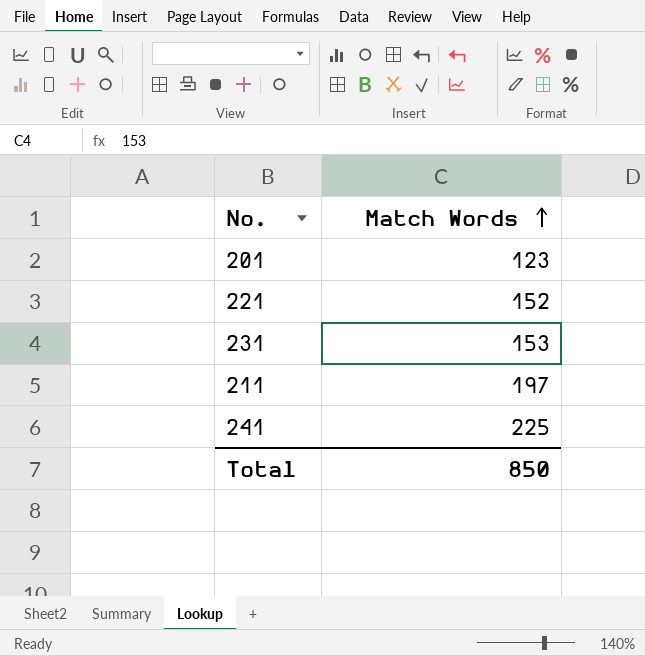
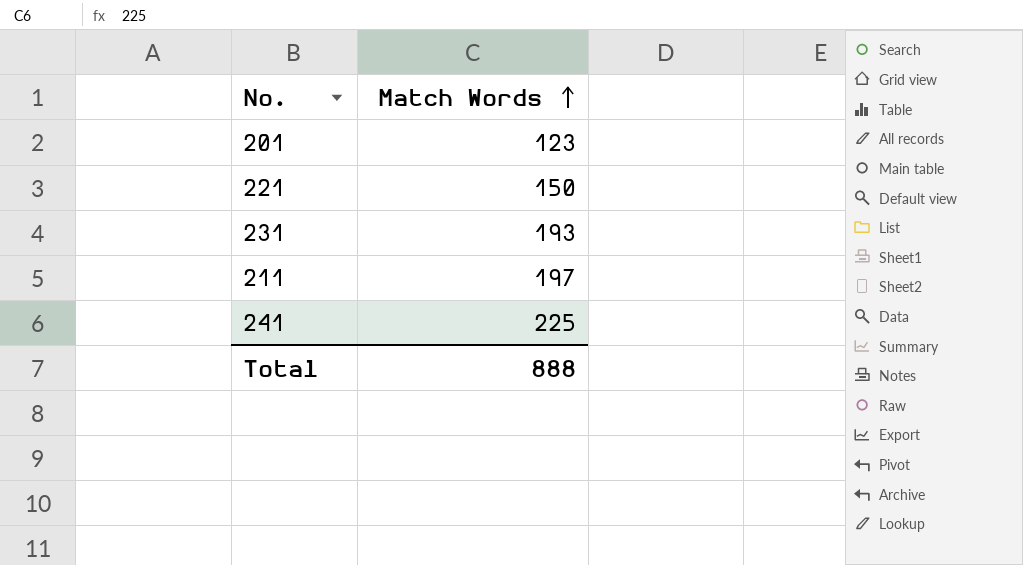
221 | Match Words: 152 -> 150
231 | Match Words: 153 -> 193
Total | Match Words: 850 -> 888

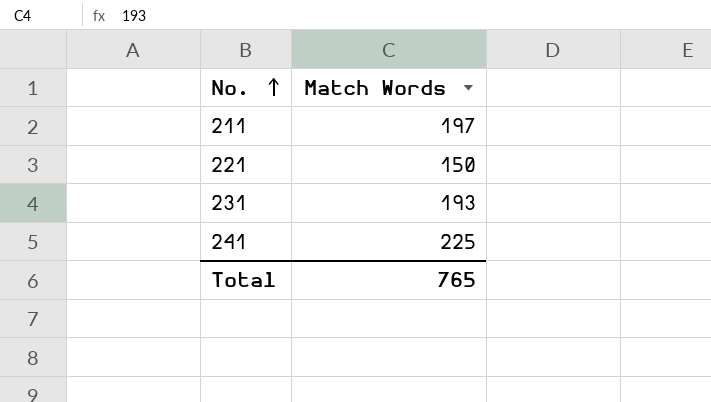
row order: Match Words ascending -> No. ascending
row 201: 123 -> none
Total | Match Words: 888 -> 765

